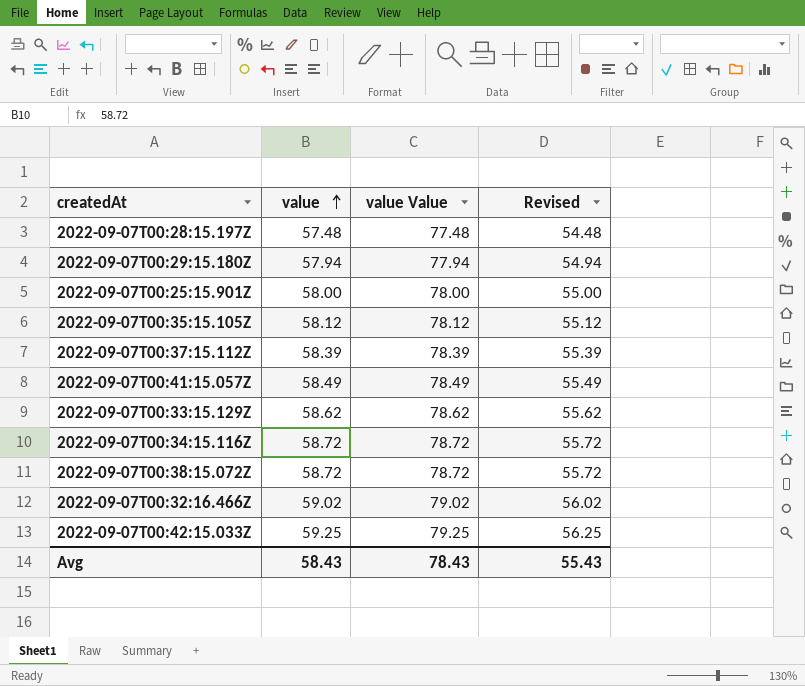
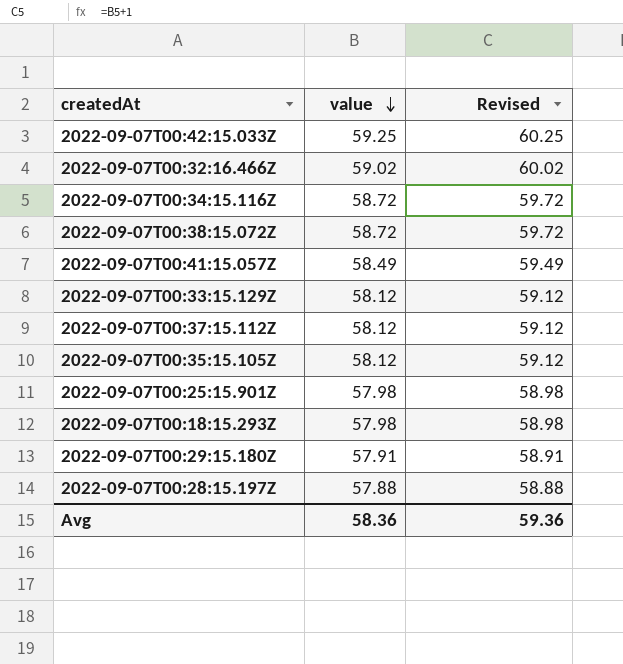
row order: value ascending -> value descending
column value Value | formula: [value] + 20 -> none
column Revised | formula: [value] - 3 -> [value] + 1
2022-09-07T00:33:15.129Z | value: 58.62 -> 58.12
2022-09-07T00:37:15.112Z | value: 58.39 -> 58.12
2022-09-07T00:25:15.901Z | value: 58.00 -> 57.98
row 2022-09-07T00:18:15.293Z: none -> 57.98 | 58.98
2022-09-07T00:29:15.180Z | value: 57.94 -> 57.91
2022-09-07T00:28:15.197Z | value: 57.48 -> 57.88
Avg | value: 58.43 -> 58.36
Avg | Revised: 55.43 -> 59.36

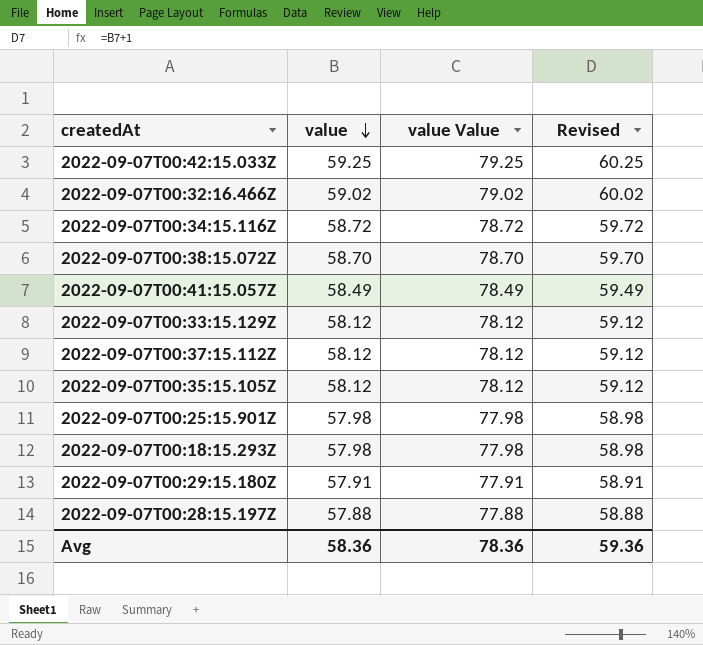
column value Value | formula: none -> [value] + 20
2022-09-07T00:38:15.072Z | value: 58.72 -> 58.70
2022-09-07T00:38:15.072Z | Revised: 59.72 -> 59.70

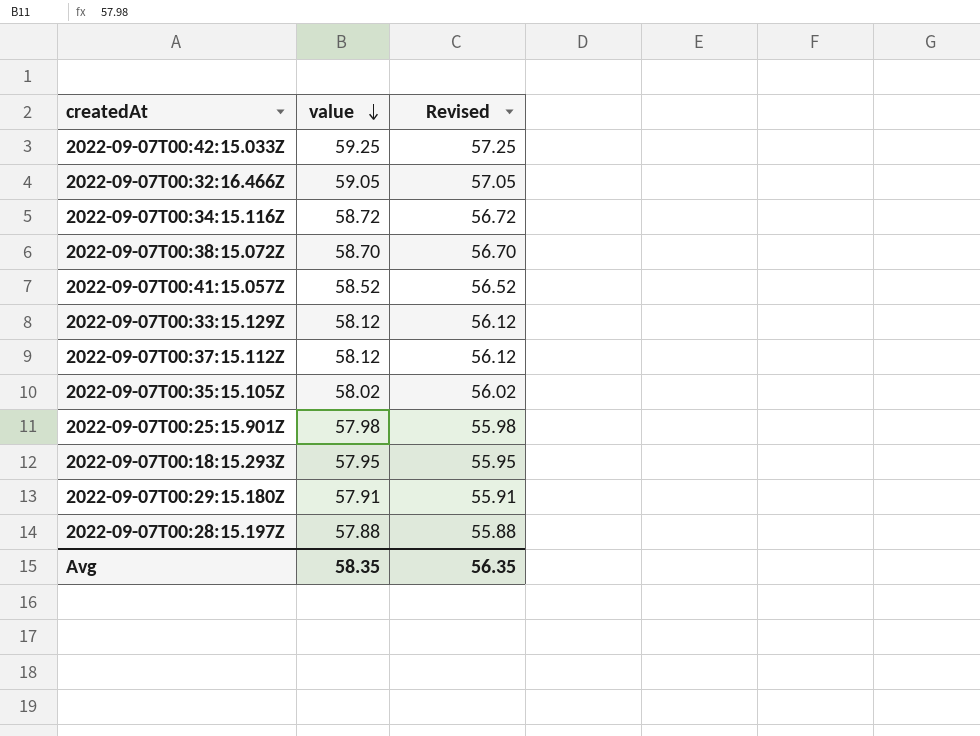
column value Value | formula: [value] + 20 -> none
column Revised | formula: [value] + 1 -> [value] - 2
2022-09-07T00:32:16.466Z | value: 59.02 -> 59.05
2022-09-07T00:41:15.057Z | value: 58.49 -> 58.52
2022-09-07T00:35:15.105Z | value: 58.12 -> 58.02
2022-09-07T00:18:15.293Z | value: 57.98 -> 57.95
Avg | value: 58.36 -> 58.35
Avg | Revised: 59.36 -> 56.35

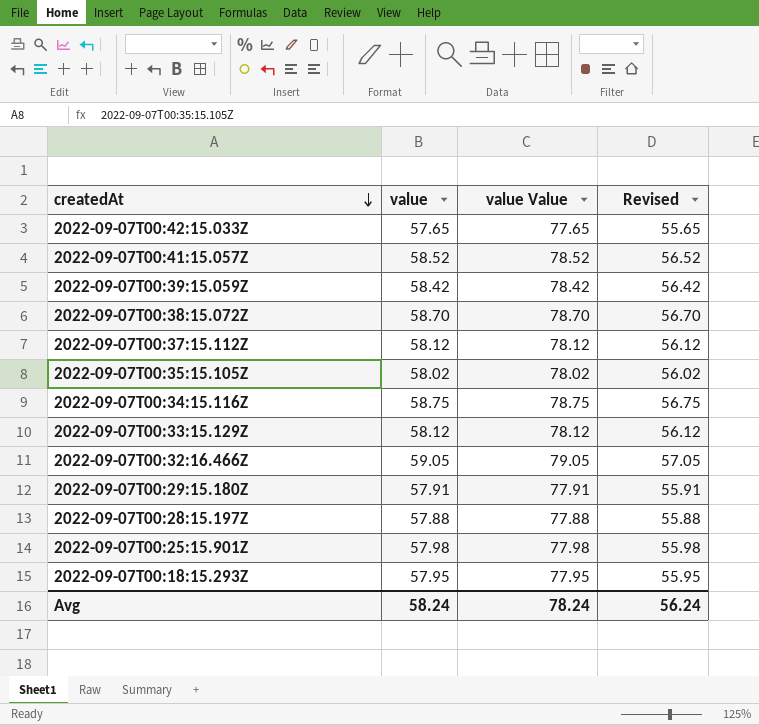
row order: value descending -> createdAt descending
column value Value | formula: none -> [value] + 20
2022-09-07T00:42:15.033Z | value: 59.25 -> 57.65
2022-09-07T00:42:15.033Z | Revised: 57.25 -> 55.65
row 2022-09-07T00:39:15.059Z: none -> 58.42 | 78.42 | 56.42
2022-09-07T00:34:15.116Z | value: 58.72 -> 58.75
2022-09-07T00:34:15.116Z | Revised: 56.72 -> 56.75
Avg | value: 58.35 -> 58.24
Avg | Revised: 56.35 -> 56.24

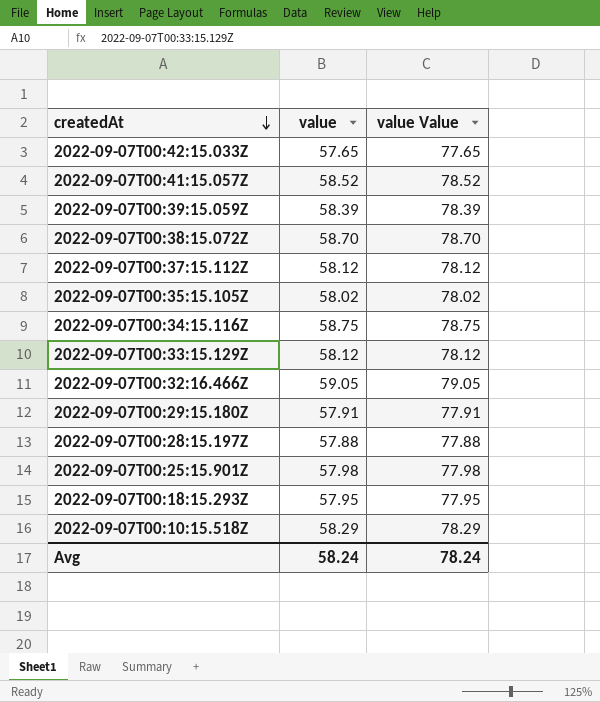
column Revised | formula: [value] - 2 -> none
2022-09-07T00:39:15.059Z | value: 58.42 -> 58.39
2022-09-07T00:39:15.059Z | value Value: 78.42 -> 78.39
row 2022-09-07T00:10:15.518Z: none -> 58.29 | 78.29

